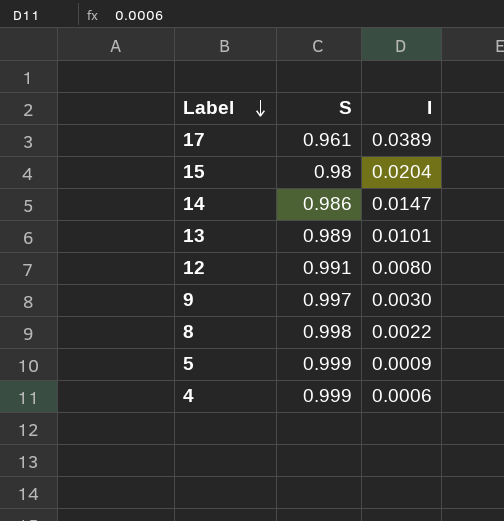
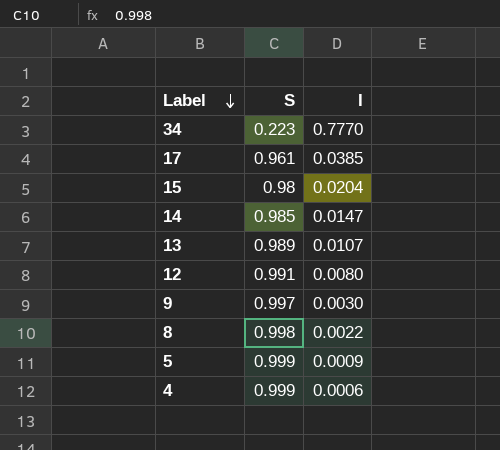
row 34: none -> 0.223 | 0.7770
17 | I: 0.0389 -> 0.0385
14 | S: 0.986 -> 0.985
13 | I: 0.0101 -> 0.0107

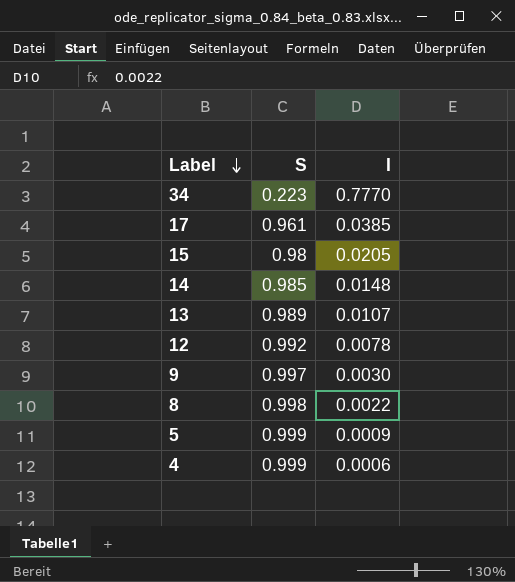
15 | I: 0.0204 -> 0.0205
14 | I: 0.0147 -> 0.0148
12 | S: 0.991 -> 0.992
12 | I: 0.0080 -> 0.0078

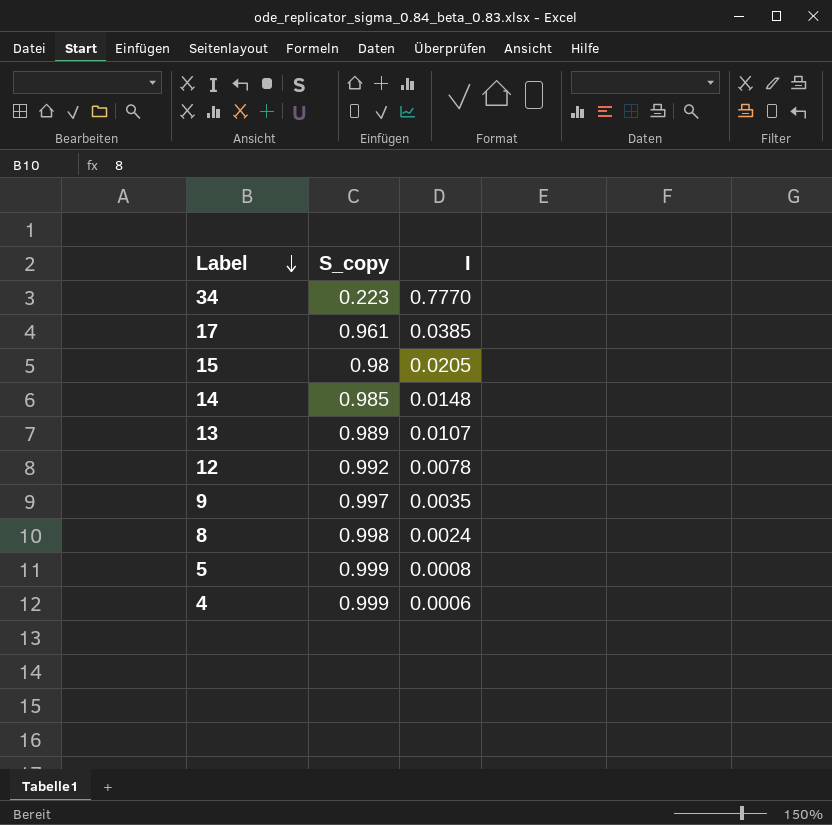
column name: S -> S_copy
9 | I: 0.0030 -> 0.0035
8 | I: 0.0022 -> 0.0024
5 | I: 0.0009 -> 0.0008

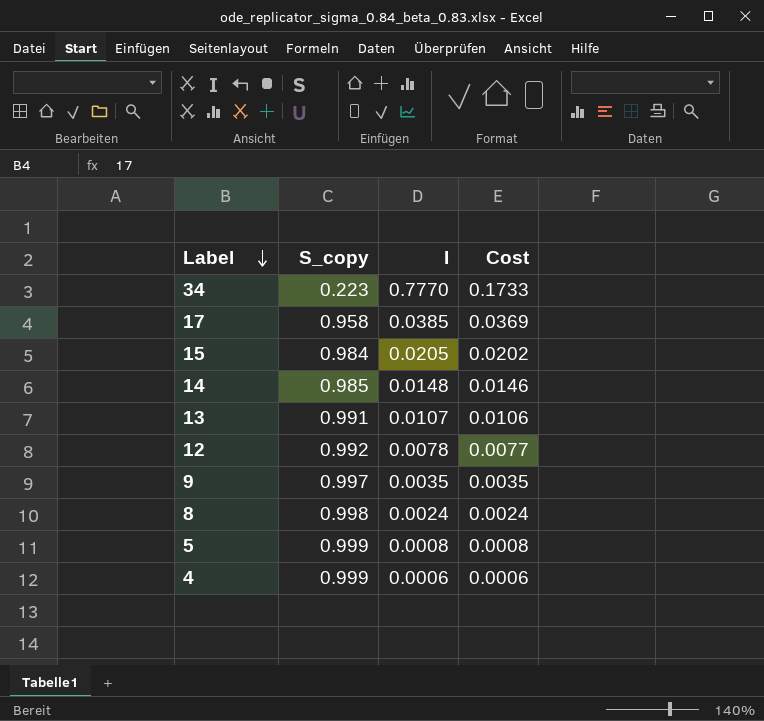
column Cost | formula: none -> [S_copy] * [I]
17 | S_copy: 0.961 -> 0.958
15 | S_copy: 0.98 -> 0.984
13 | S_copy: 0.989 -> 0.991

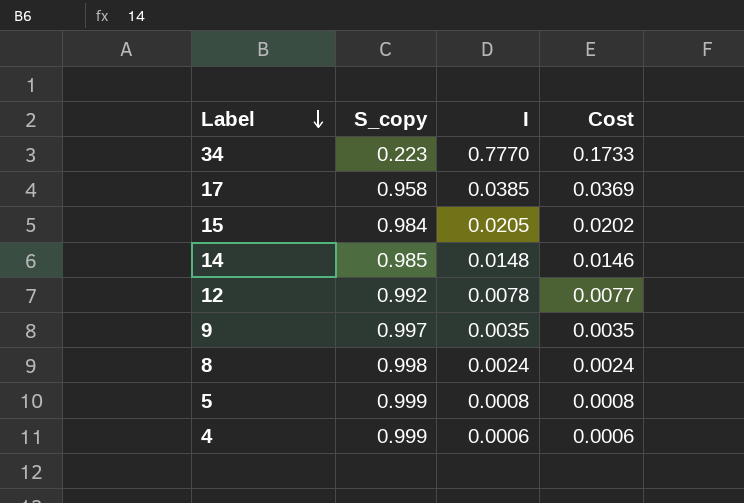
row 13: 0.991 | 0.0107 | 0.0106 -> none

